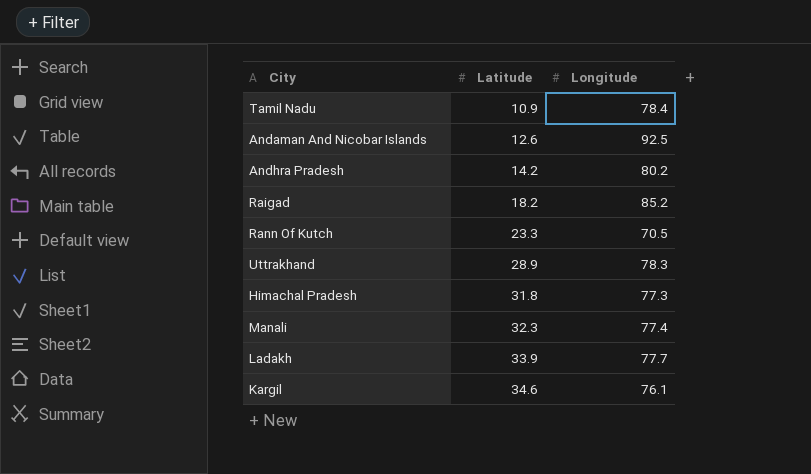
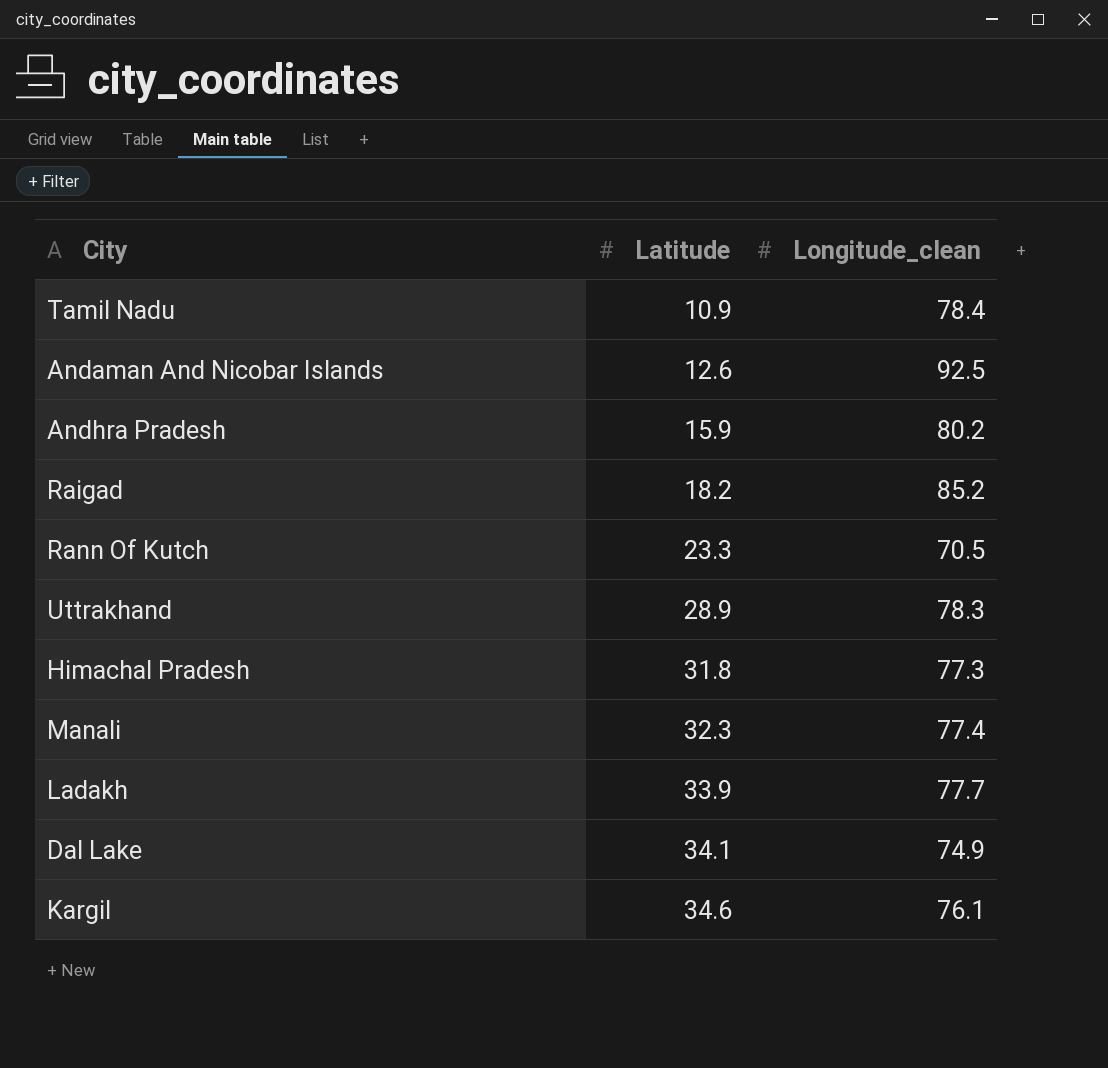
column name: Longitude -> Longitude_clean
Andhra Pradesh | Latitude: 14.2 -> 15.9
row Dal Lake: none -> 34.1 | 74.9

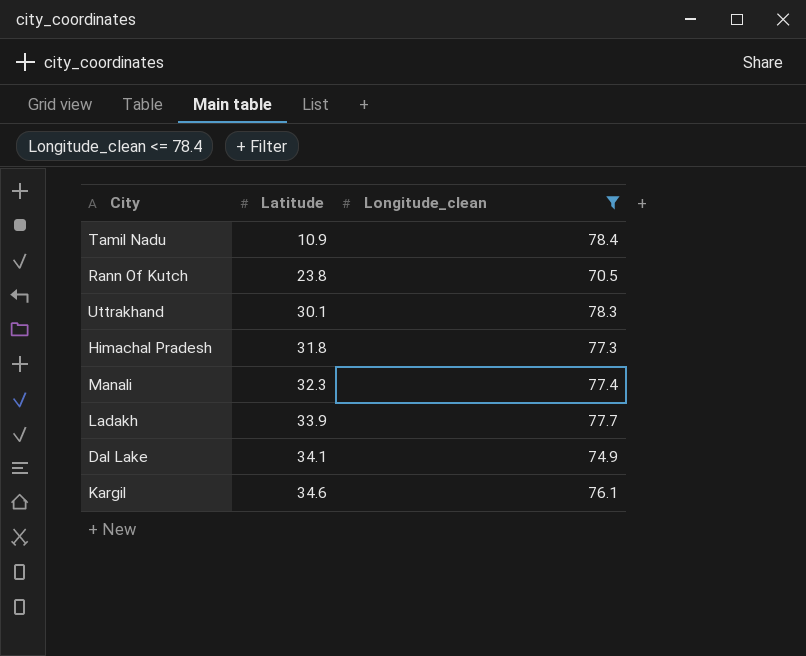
filter: none -> Longitude_clean <= 78.4
Rann Of Kutch | Latitude: 23.3 -> 23.8
Uttrakhand | Latitude: 28.9 -> 30.1

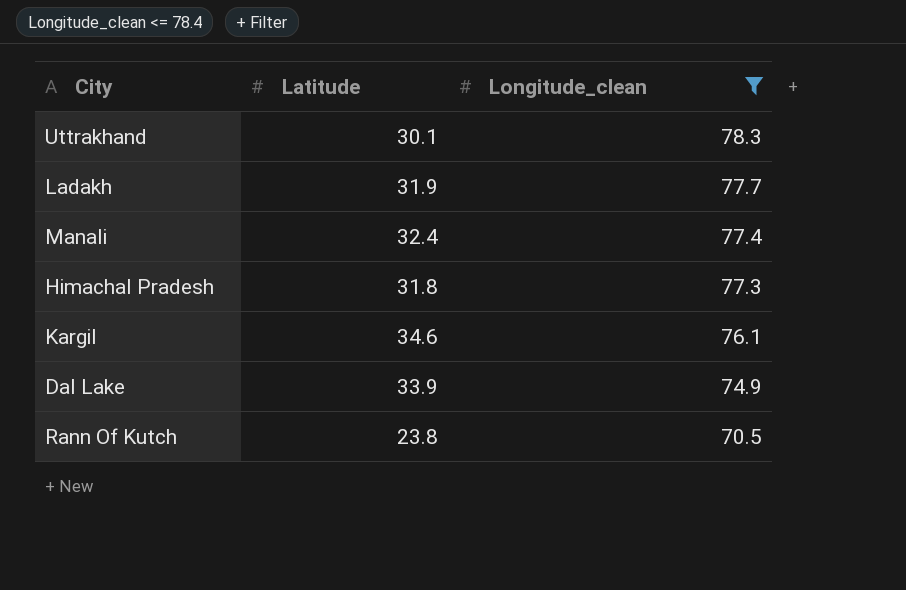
row order: Latitude ascending -> Longitude_clean descending
row Tamil Nadu: 10.9 | 78.4 -> none
Ladakh | Latitude: 33.9 -> 31.9
Manali | Latitude: 32.3 -> 32.4
Dal Lake | Latitude: 34.1 -> 33.9

